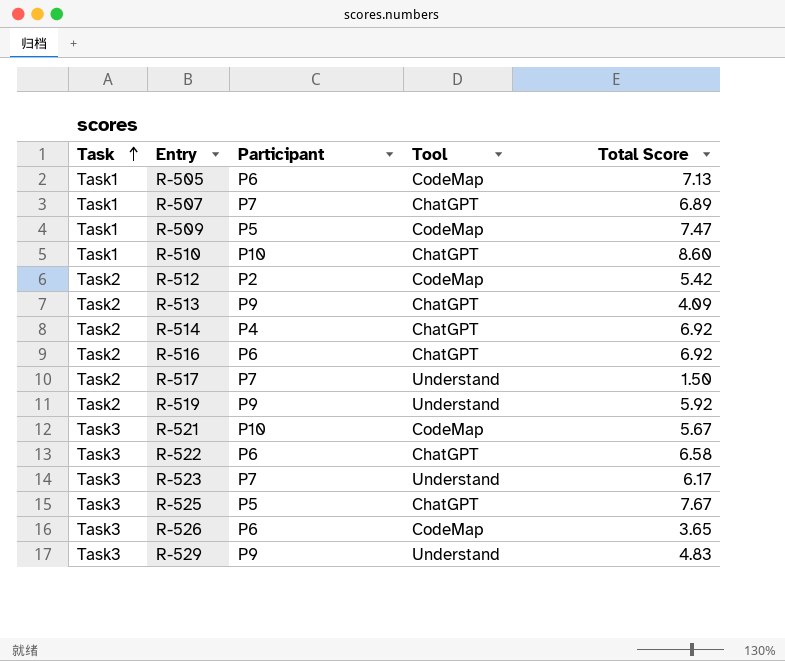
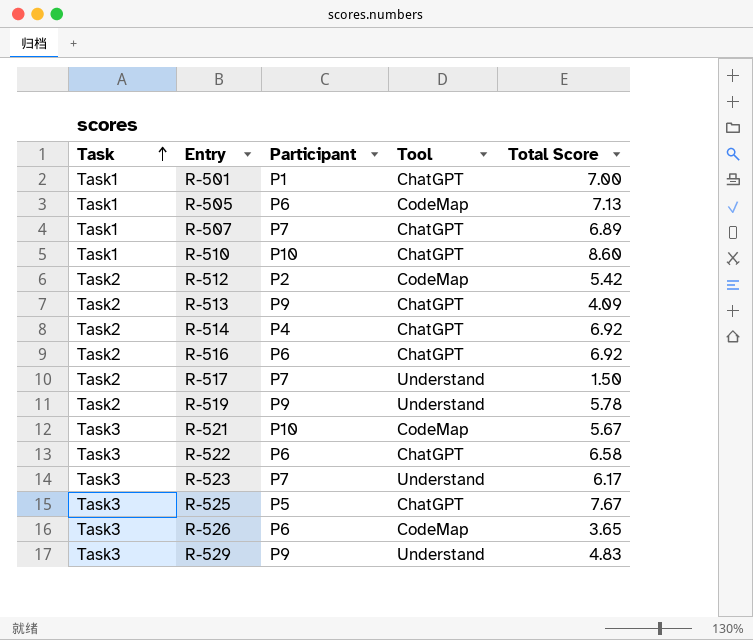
row R-509: Task1 | P5 | CodeMap | 7.47 -> none
row R-501: none -> Task1 | P1 | ChatGPT | 7.00
R-519 | Total Score: 5.92 -> 5.78

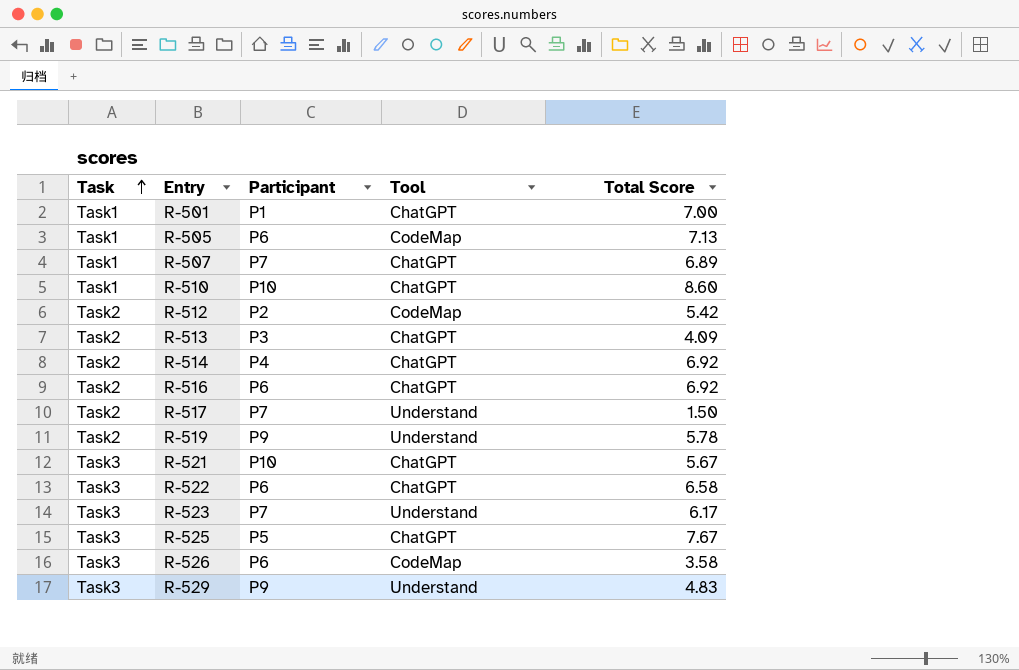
R-513 | Participant: P9 -> P3
R-521 | Tool: CodeMap -> ChatGPT
R-526 | Total Score: 3.65 -> 3.58

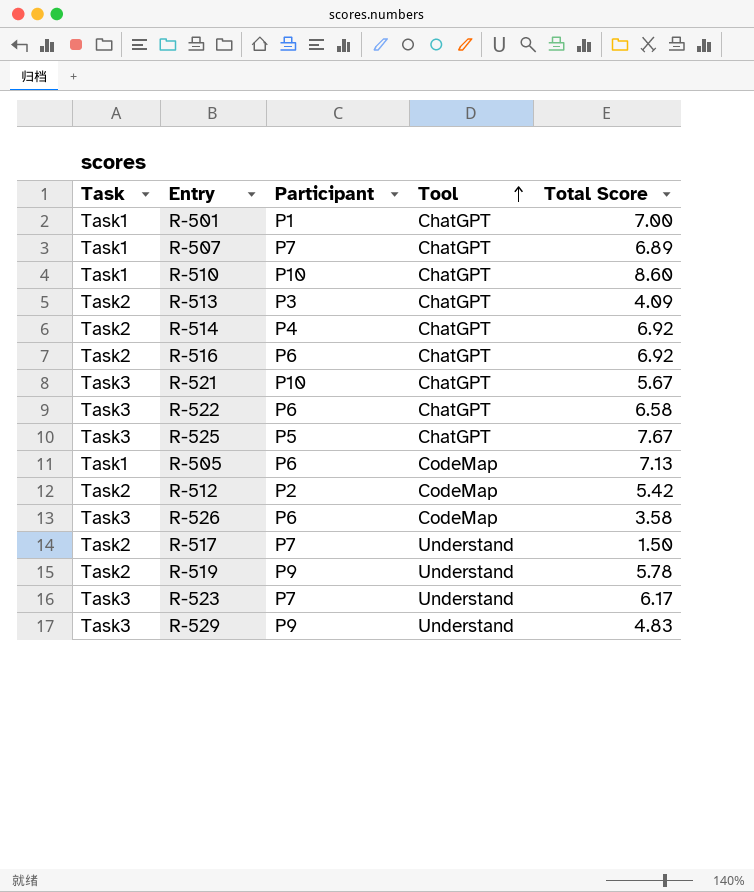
row order: Task ascending -> Tool ascending

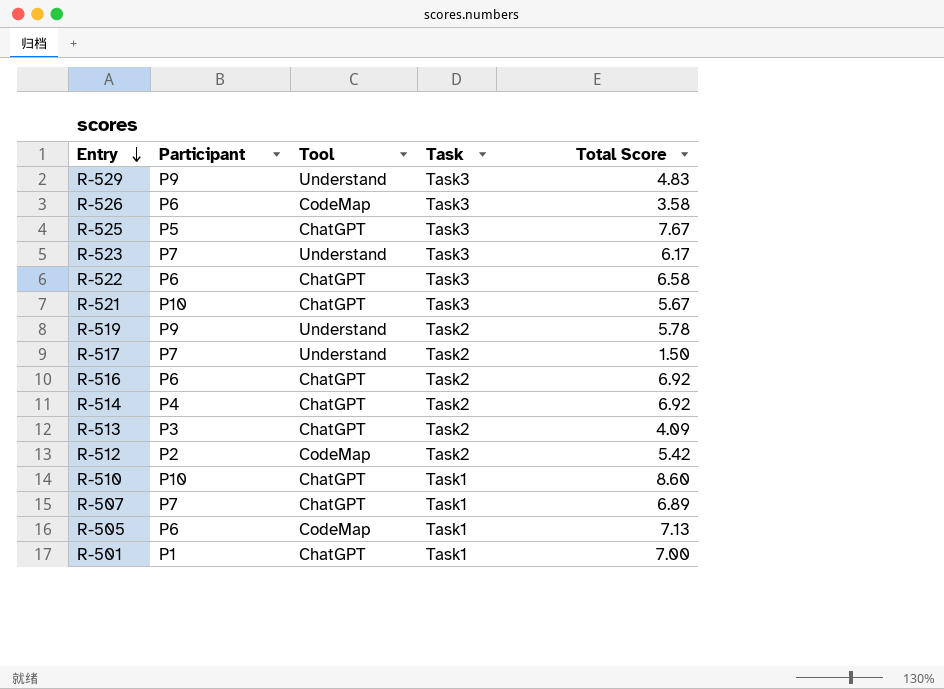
row order: Tool ascending -> Entry descending
column Task | position: 1 -> 4

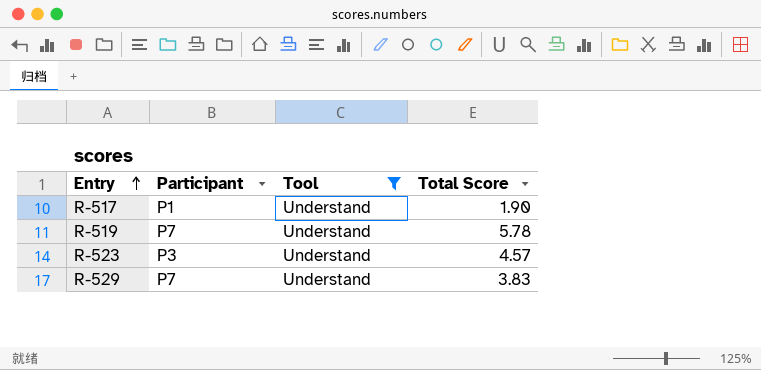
filter: none -> Tool = Understand
row order: Entry descending -> Entry ascending
column Task | position: 4 -> none
R-517 | Participant: P7 -> P1
R-517 | Total Score: 1.50 -> 1.90
R-519 | Participant: P9 -> P7
R-523 | Participant: P7 -> P3
R-523 | Total Score: 6.17 -> 4.57
R-529 | Participant: P9 -> P7
R-529 | Total Score: 4.83 -> 3.83

